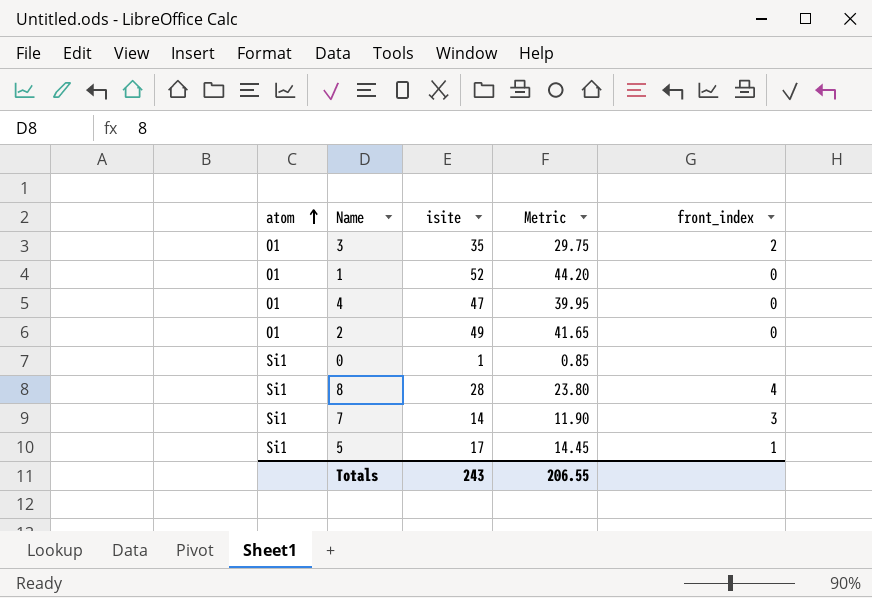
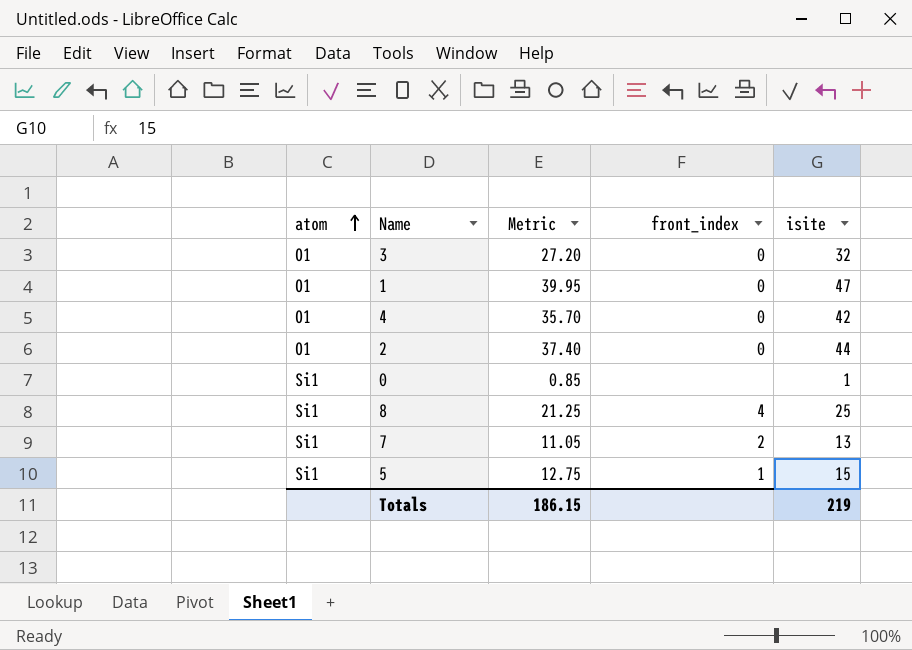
column isite | position: 3 -> 5
3 | Metric: 29.75 -> 27.20
3 | front_index: 2 -> 0
3 | isite: 35 -> 32
1 | Metric: 44.20 -> 39.95
1 | isite: 52 -> 47
4 | Metric: 39.95 -> 35.70
4 | isite: 47 -> 42
2 | Metric: 41.65 -> 37.40
2 | isite: 49 -> 44
8 | Metric: 23.80 -> 21.25
8 | isite: 28 -> 25
7 | Metric: 11.90 -> 11.05
7 | front_index: 3 -> 2
7 | isite: 14 -> 13
5 | Metric: 14.45 -> 12.75
5 | isite: 17 -> 15
Totals | Metric: 206.55 -> 186.15
Totals | isite: 243 -> 219

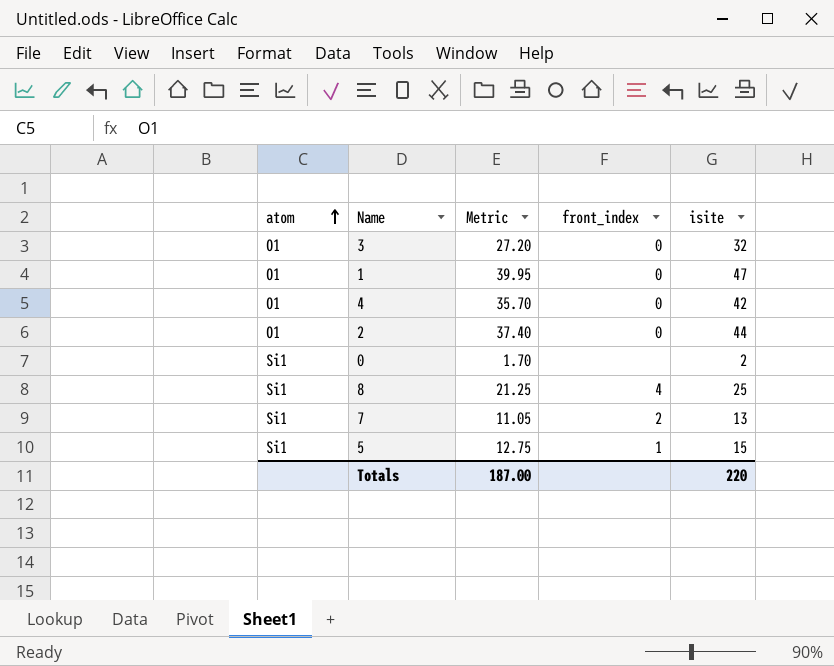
0 | Metric: 0.85 -> 1.70
0 | isite: 1 -> 2
Totals | Metric: 186.15 -> 187.00
Totals | isite: 219 -> 220

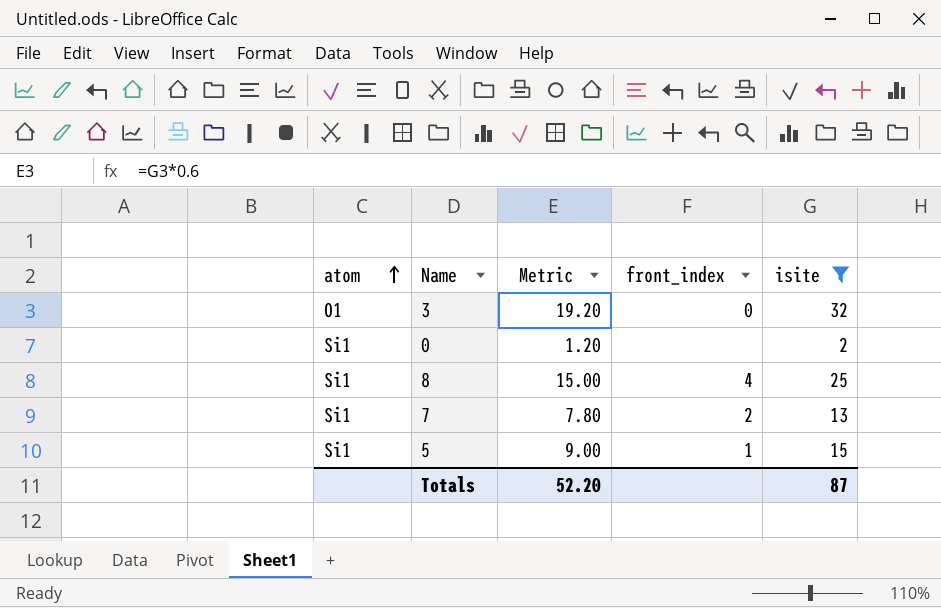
filter: none -> isite <= 32
column Metric | formula: [isite] * 0.85 -> [isite] * 0.6
Totals | Metric: 187.00 -> 52.20
Totals | isite: 220 -> 87

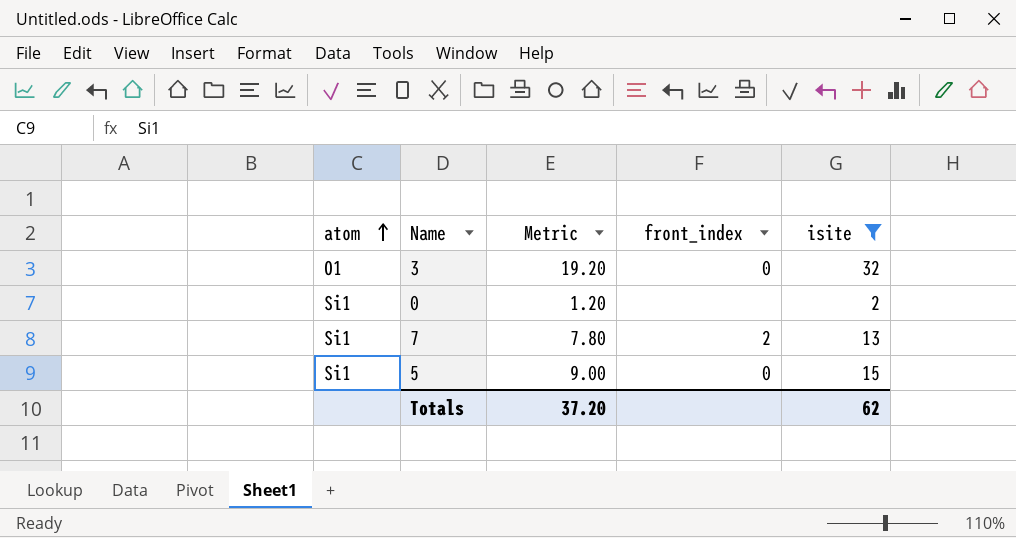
row 8: Si1 | 15.00 | 4 | 25 -> none
5 | front_index: 1 -> 0
Totals | Metric: 52.20 -> 37.20
Totals | isite: 87 -> 62

